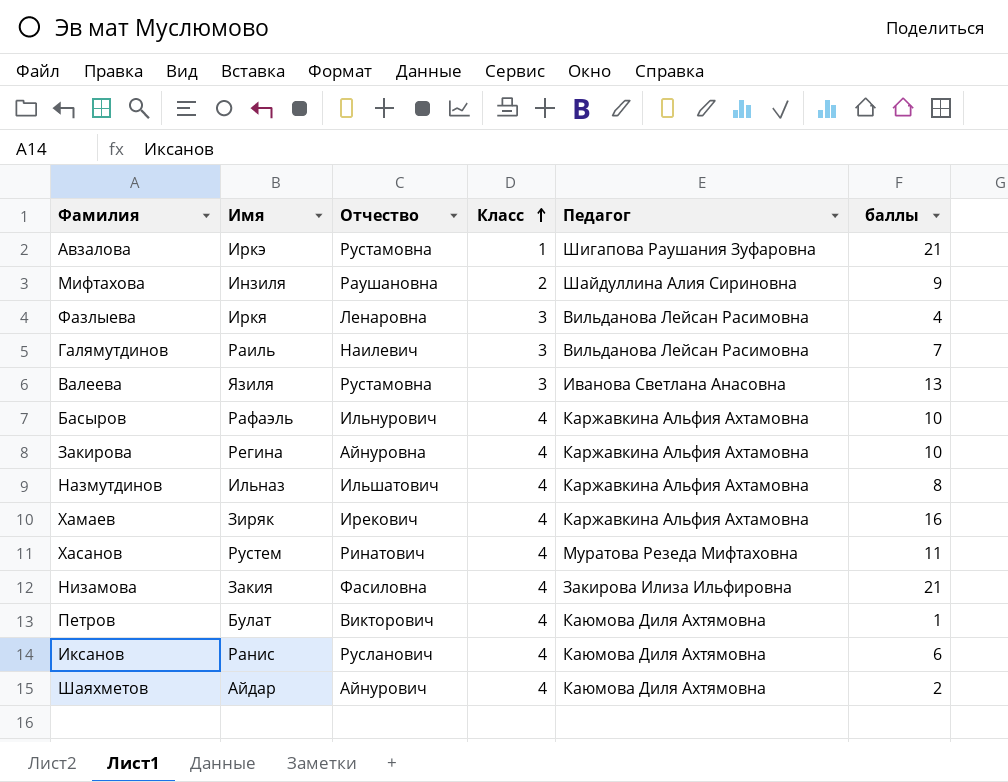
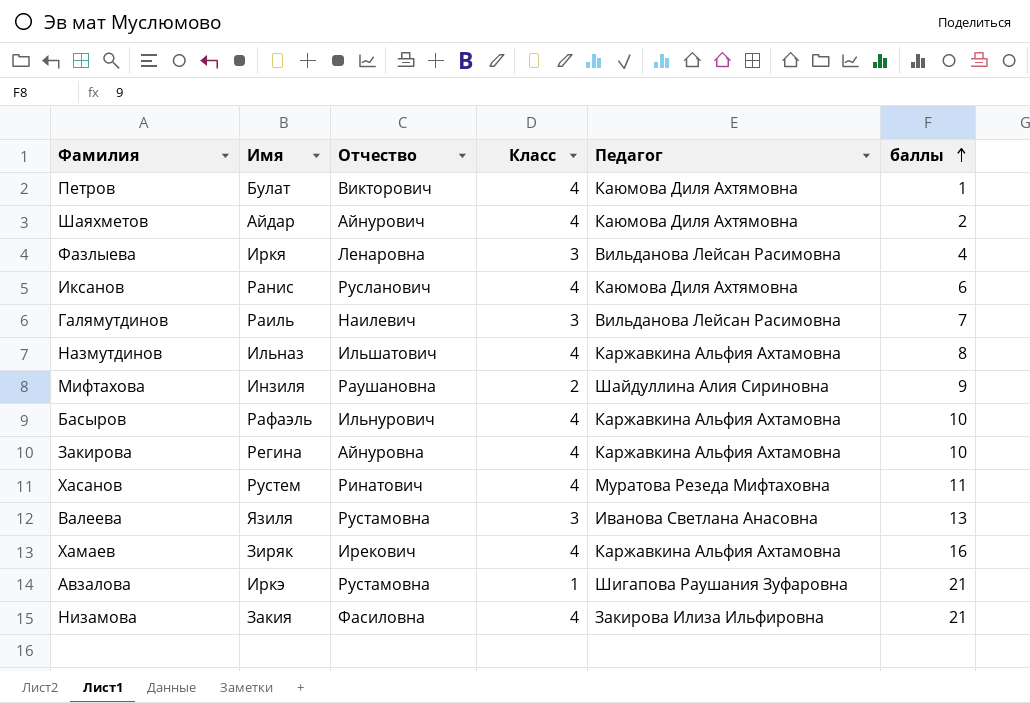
row order: Класс ascending -> баллы ascending

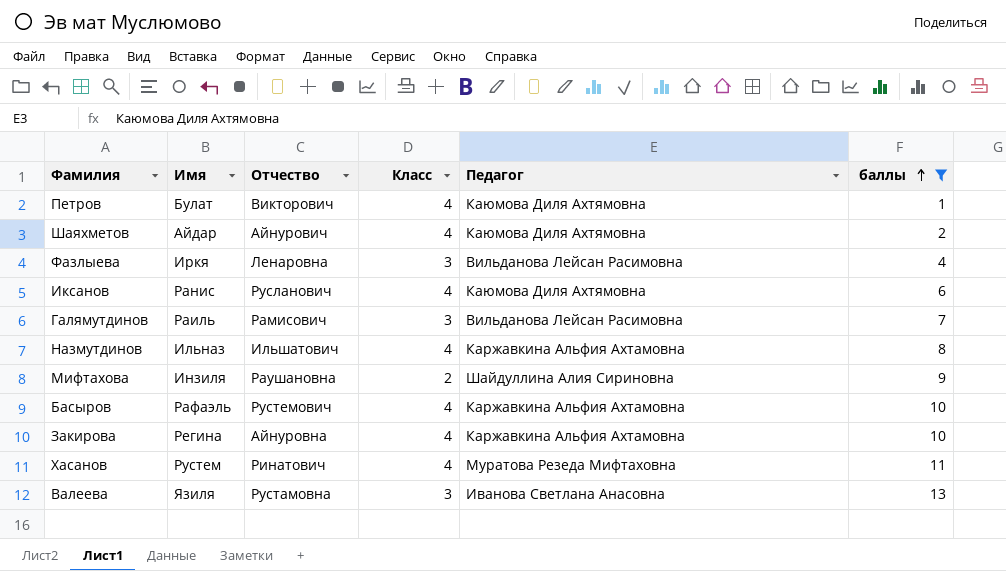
filter: none -> баллы <= 13
Галямутдинов | Отчество: Наилевич -> Рамисович
Басыров | Отчество: Ильнурович -> Рустемович

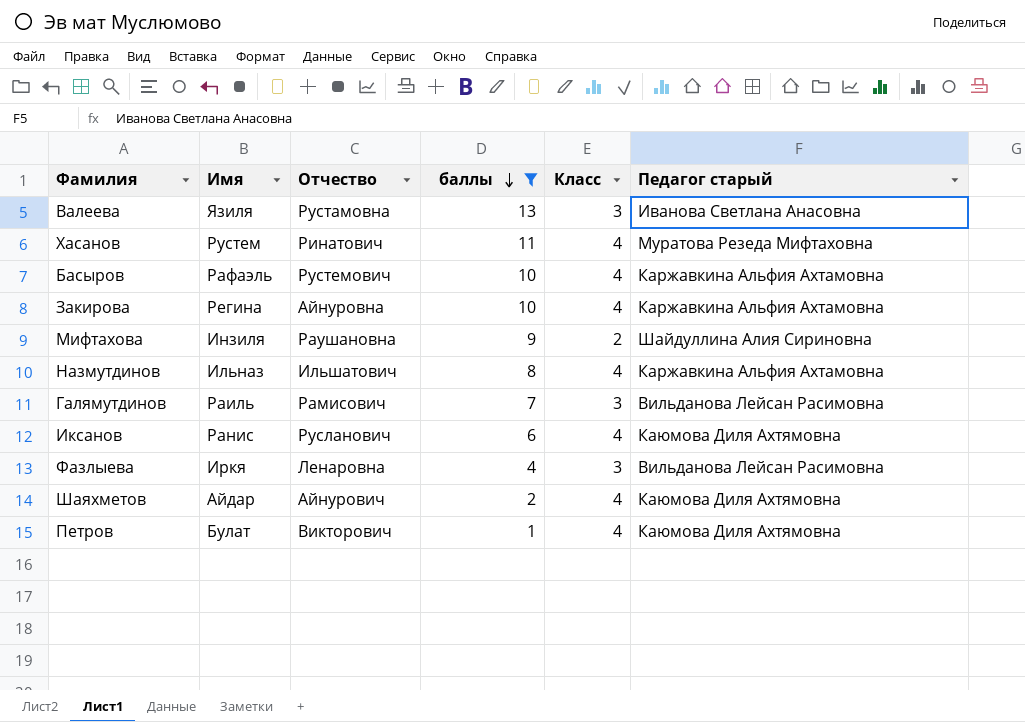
row order: баллы ascending -> баллы descending
column баллы | position: 6 -> 4
column name: Педагог -> Педагог старый

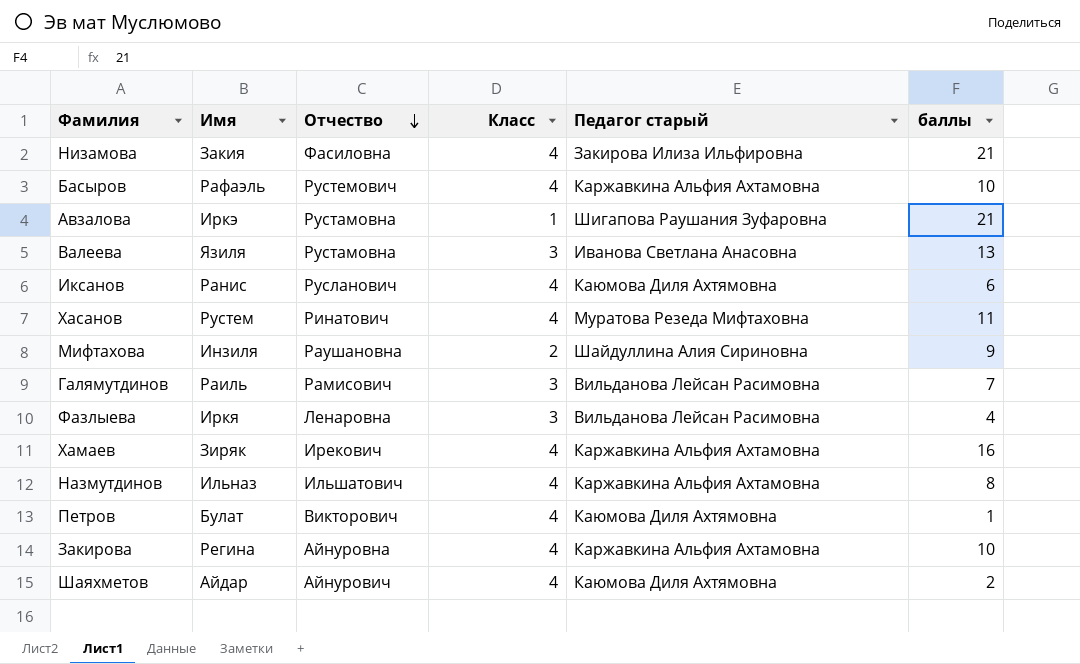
filter: баллы <= 13 -> none
row order: баллы descending -> Отчество descending
column баллы | position: 4 -> 6

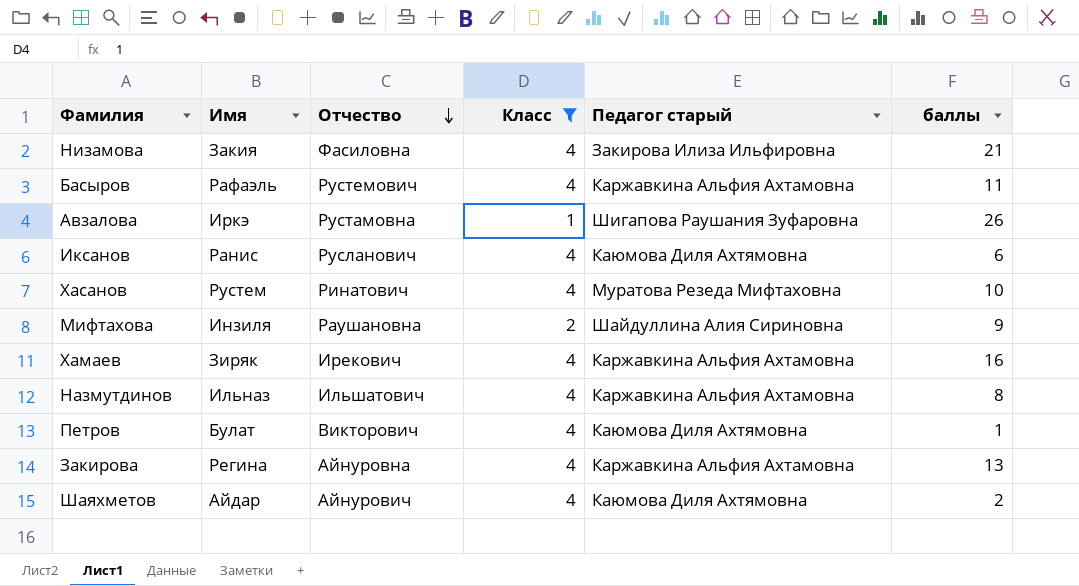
filter: none -> Класс != 3
Басыров | баллы: 10 -> 11
Авзалова | баллы: 21 -> 26
Хасанов | баллы: 11 -> 10
Закирова | баллы: 10 -> 13

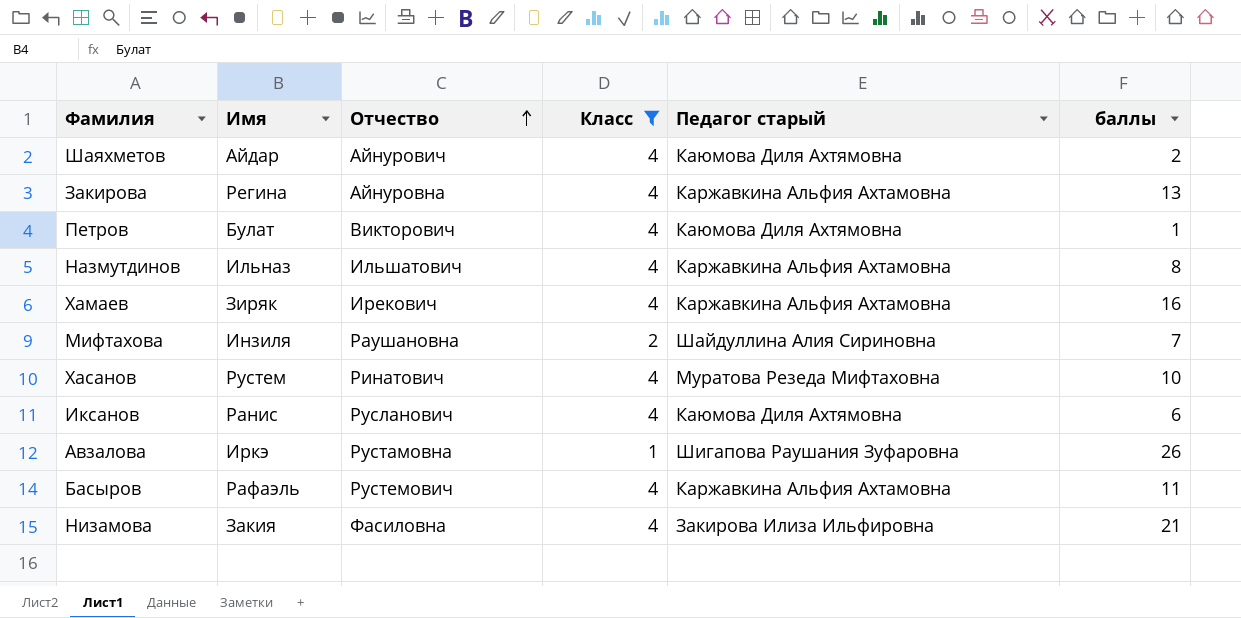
row order: Отчество descending -> Отчество ascending
Мифтахова | баллы: 9 -> 7

